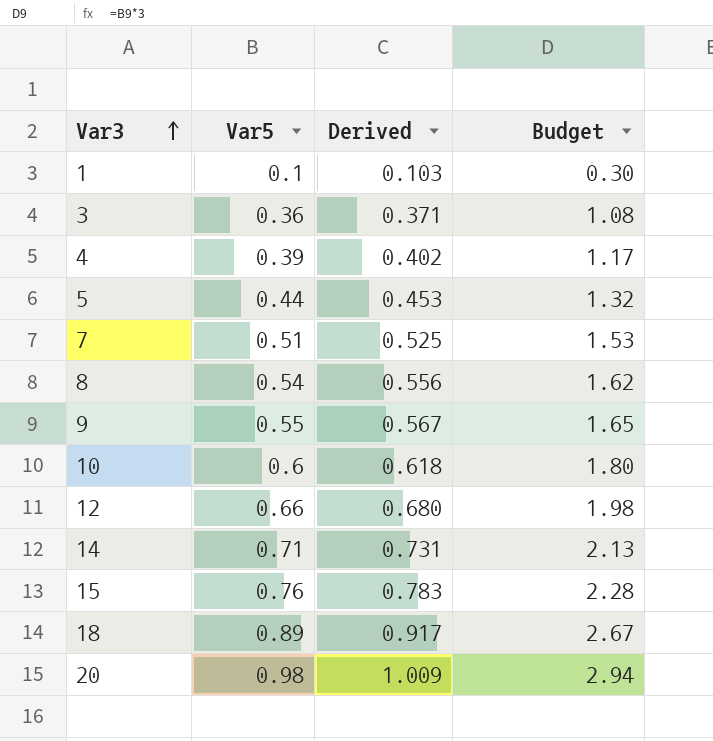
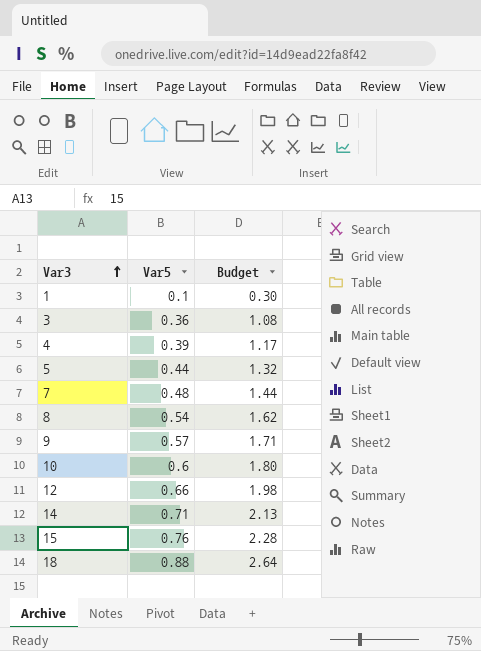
column Derived | formula: [Var5] * 1.03 -> none
row 20: 0.98 | 1.009 | 2.94 -> none
7 | Var5: 0.51 -> 0.48
7 | Budget: 1.53 -> 1.44
9 | Var5: 0.55 -> 0.57
9 | Budget: 1.65 -> 1.71
18 | Var5: 0.89 -> 0.88
18 | Budget: 2.67 -> 2.64

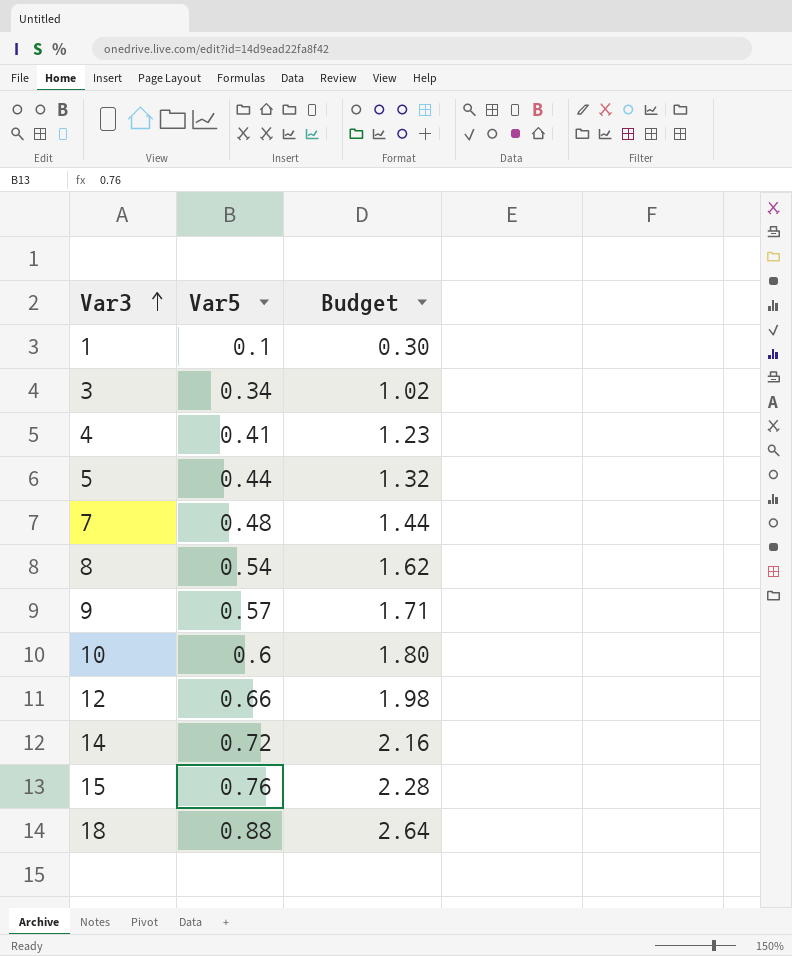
3 | Var5: 0.36 -> 0.34
3 | Budget: 1.08 -> 1.02
4 | Var5: 0.39 -> 0.41
4 | Budget: 1.17 -> 1.23
14 | Var5: 0.71 -> 0.72
14 | Budget: 2.13 -> 2.16

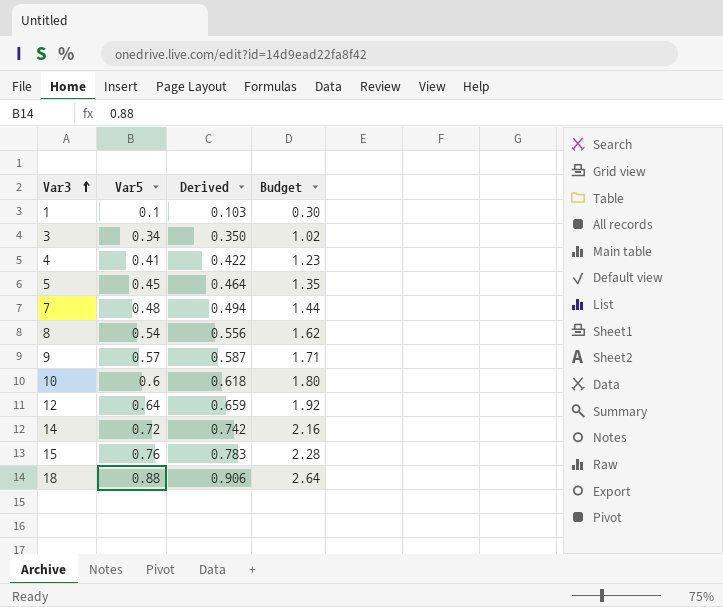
column Derived | formula: none -> [Var5] * 1.03
5 | Var5: 0.44 -> 0.45
5 | Budget: 1.32 -> 1.35
12 | Var5: 0.66 -> 0.64
12 | Budget: 1.98 -> 1.92

